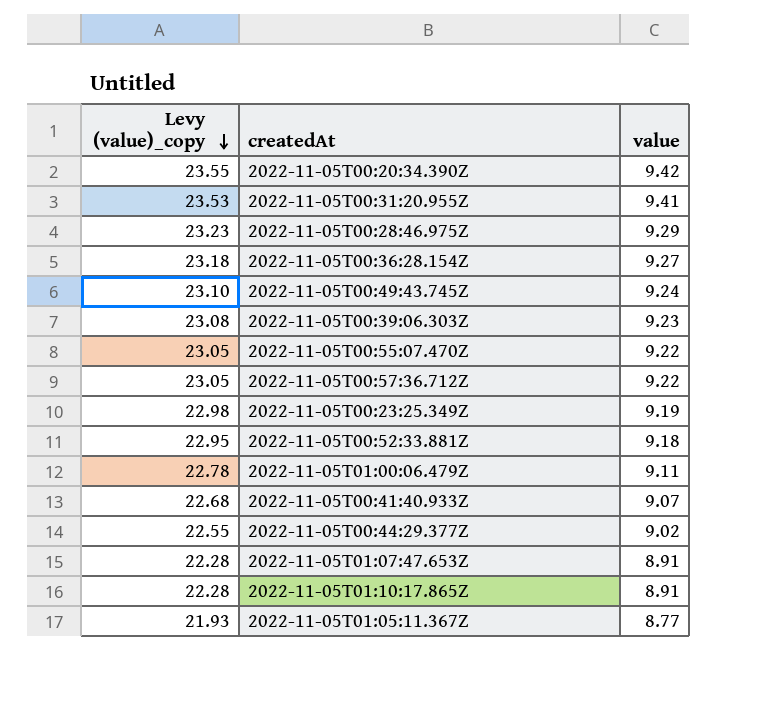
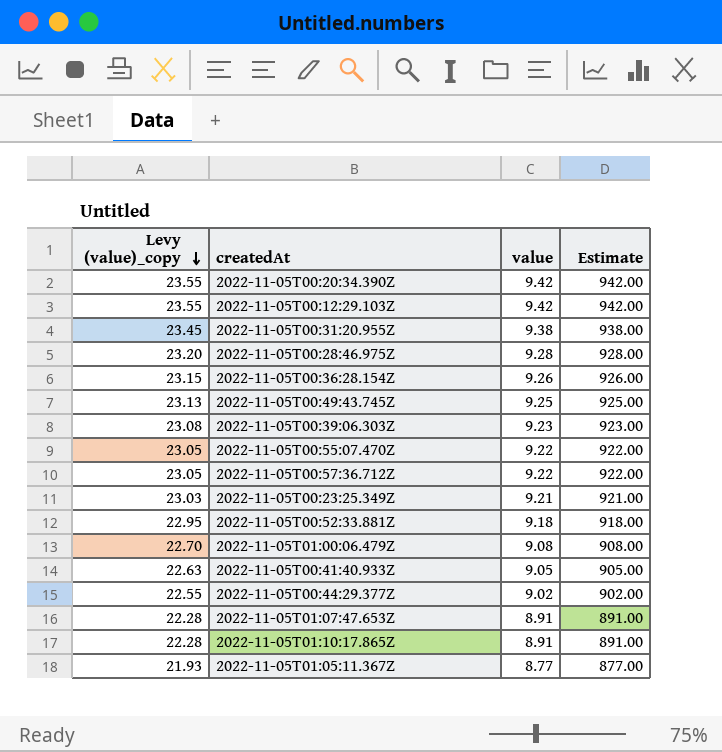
column Estimate | formula: none -> [value] * 100
row 2022-11-05T00:12:29.103Z: none -> 23.55 | 9.42 | 942.00
2022-11-05T00:31:20.955Z | Levy (value)_copy: 23.53 -> 23.45
2022-11-05T00:31:20.955Z | value: 9.41 -> 9.38
2022-11-05T00:28:46.975Z | Levy (value)_copy: 23.23 -> 23.20
2022-11-05T00:28:46.975Z | value: 9.29 -> 9.28
2022-11-05T00:36:28.154Z | Levy (value)_copy: 23.18 -> 23.15
2022-11-05T00:36:28.154Z | value: 9.27 -> 9.26
2022-11-05T00:49:43.745Z | Levy (value)_copy: 23.10 -> 23.13
2022-11-05T00:49:43.745Z | value: 9.24 -> 9.25
2022-11-05T00:23:25.349Z | Levy (value)_copy: 22.98 -> 23.03
2022-11-05T00:23:25.349Z | value: 9.19 -> 9.21
2022-11-05T01:00:06.479Z | Levy (value)_copy: 22.78 -> 22.70
2022-11-05T01:00:06.479Z | value: 9.11 -> 9.08
2022-11-05T00:41:40.933Z | Levy (value)_copy: 22.68 -> 22.63
2022-11-05T00:41:40.933Z | value: 9.07 -> 9.05

